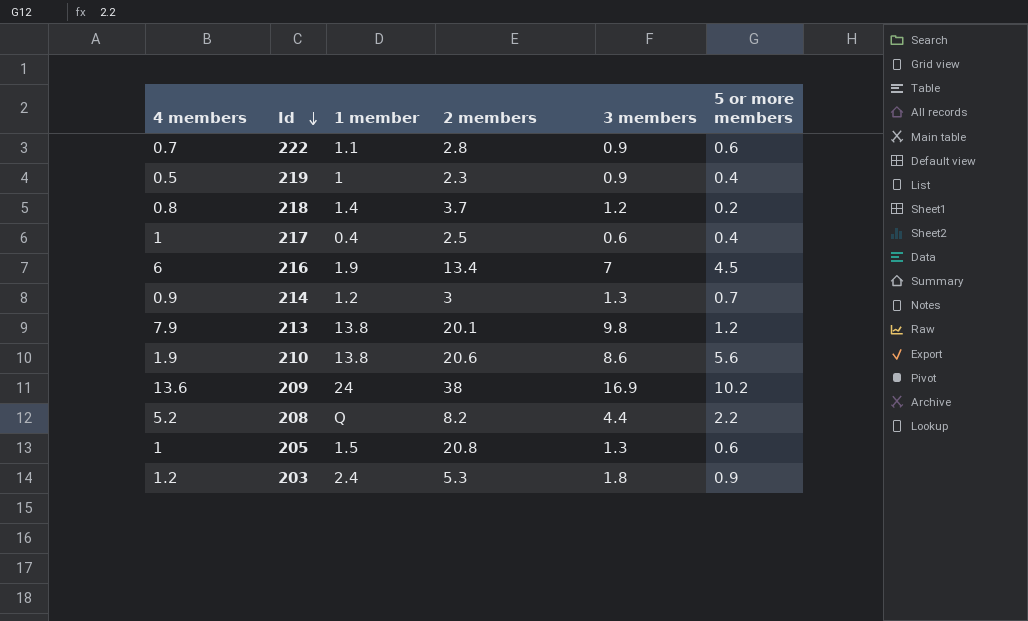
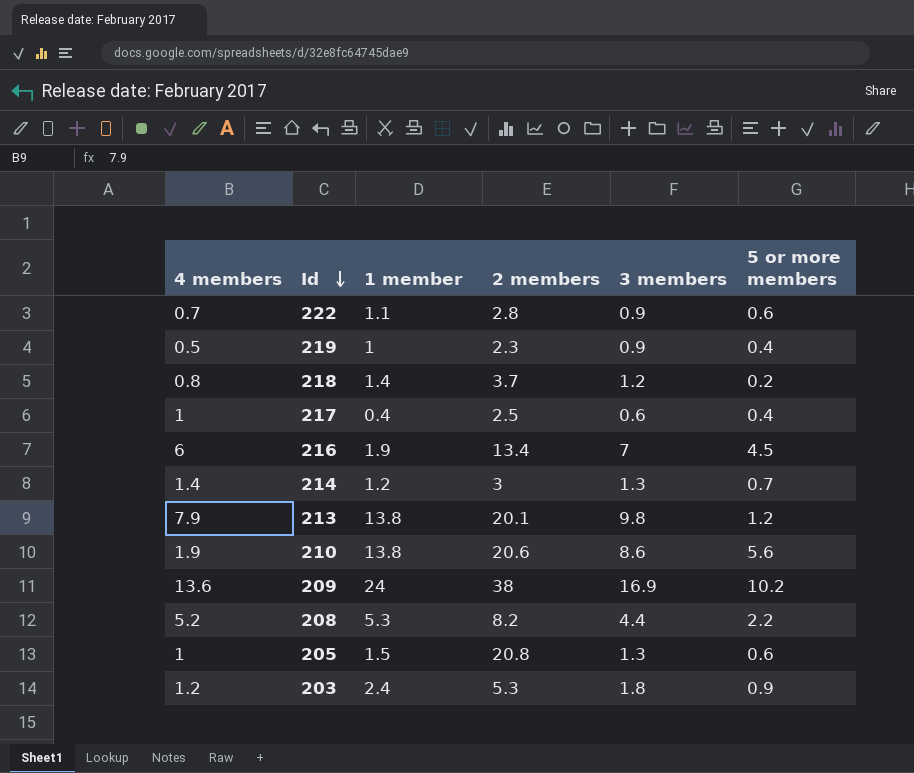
214 | 4 members: 0.9 -> 1.4
208 | 1 member: Q -> 5.3

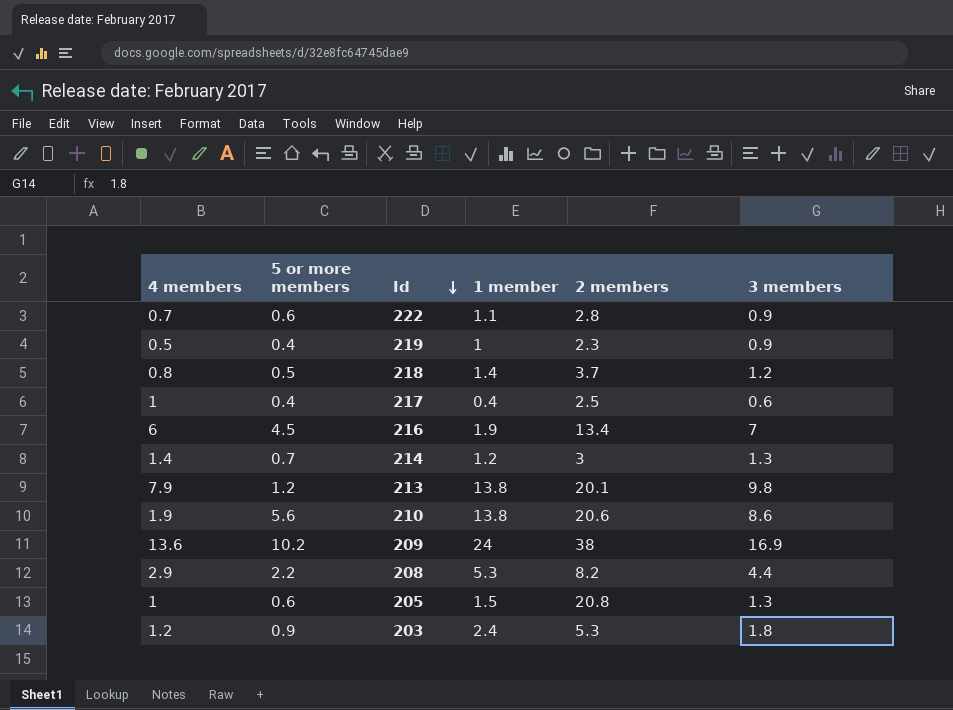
column 5 or more members | position: 6 -> 2
218 | 5 or more members: 0.2 -> 0.5
208 | 4 members: 5.2 -> 2.9

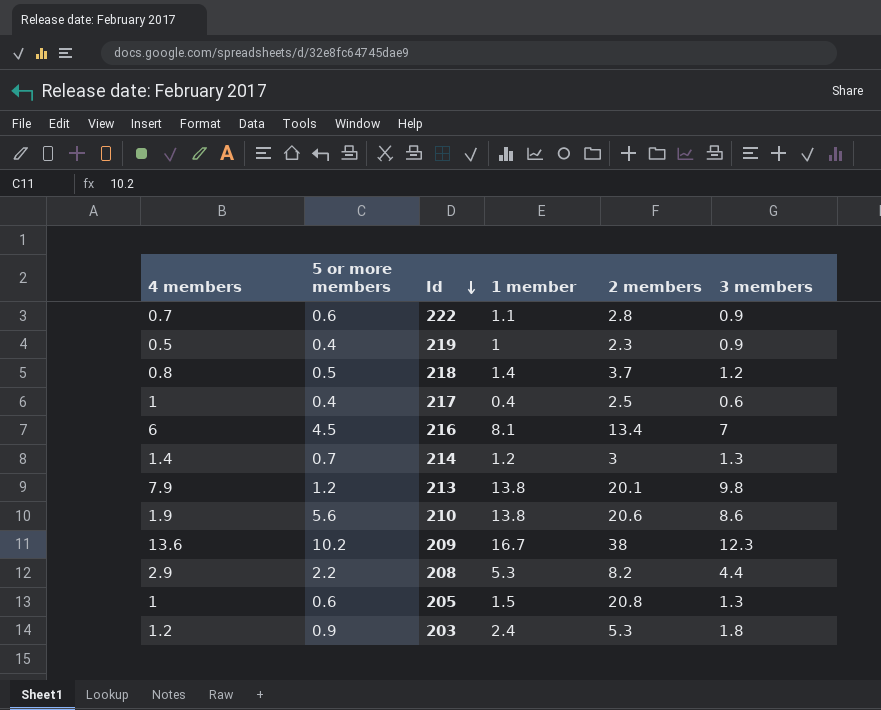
216 | 1 member: 1.9 -> 8.1
209 | 1 member: 24 -> 16.7
209 | 3 members: 16.9 -> 12.3

